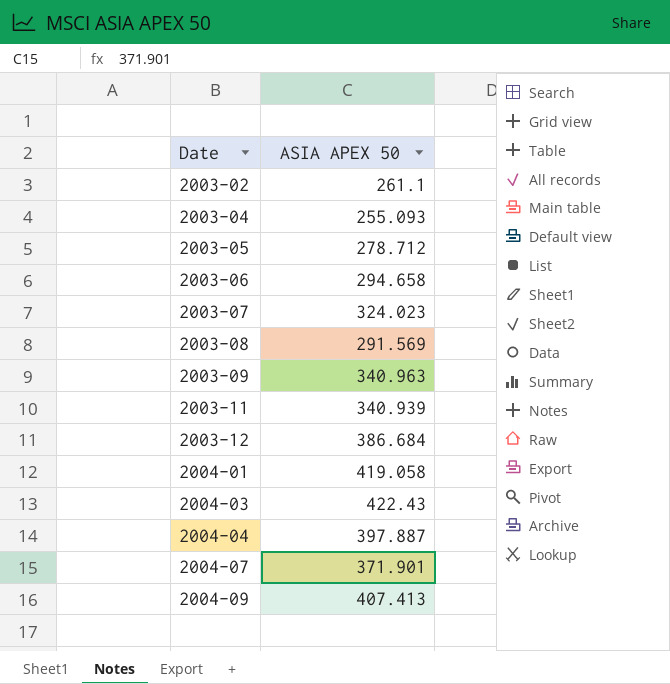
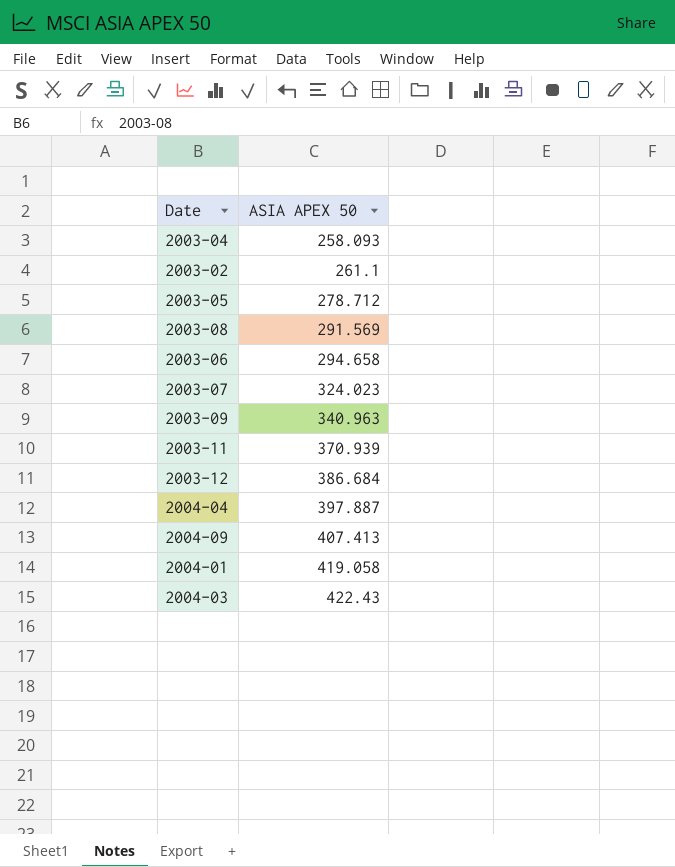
row order: Date ascending -> ASIA APEX 50 ascending
row 2004-07: 371.901 -> none
2003-04 | ASIA APEX 50: 255.093 -> 258.093
2003-11 | ASIA APEX 50: 340.939 -> 370.939

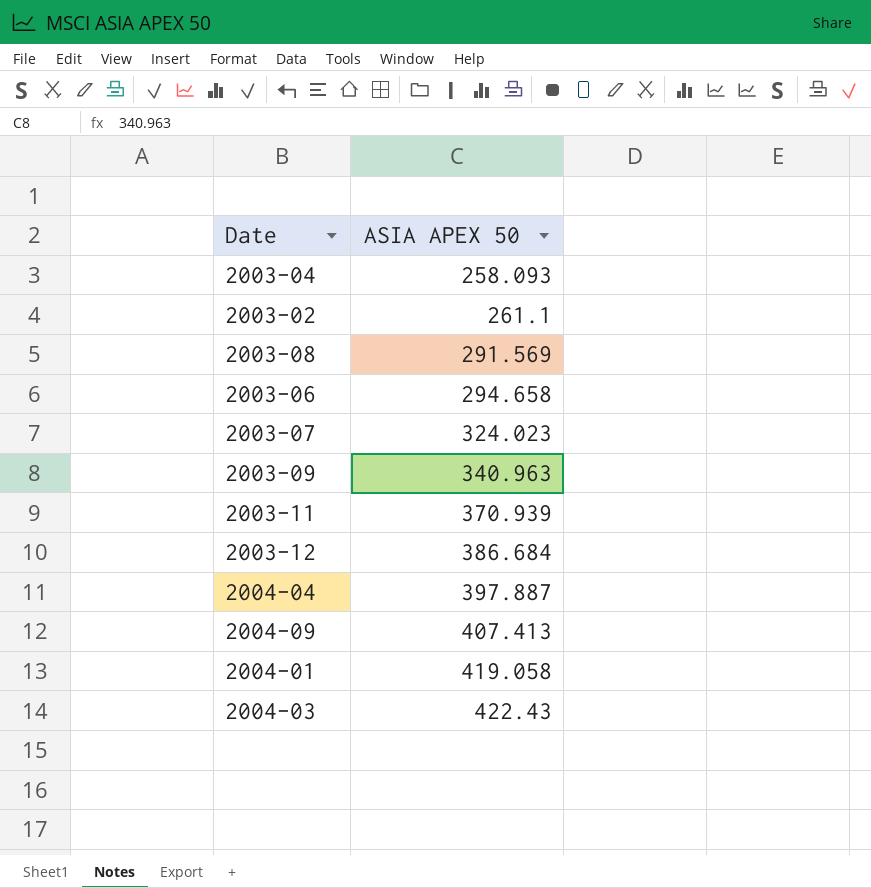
row 2003-05: 278.712 -> none

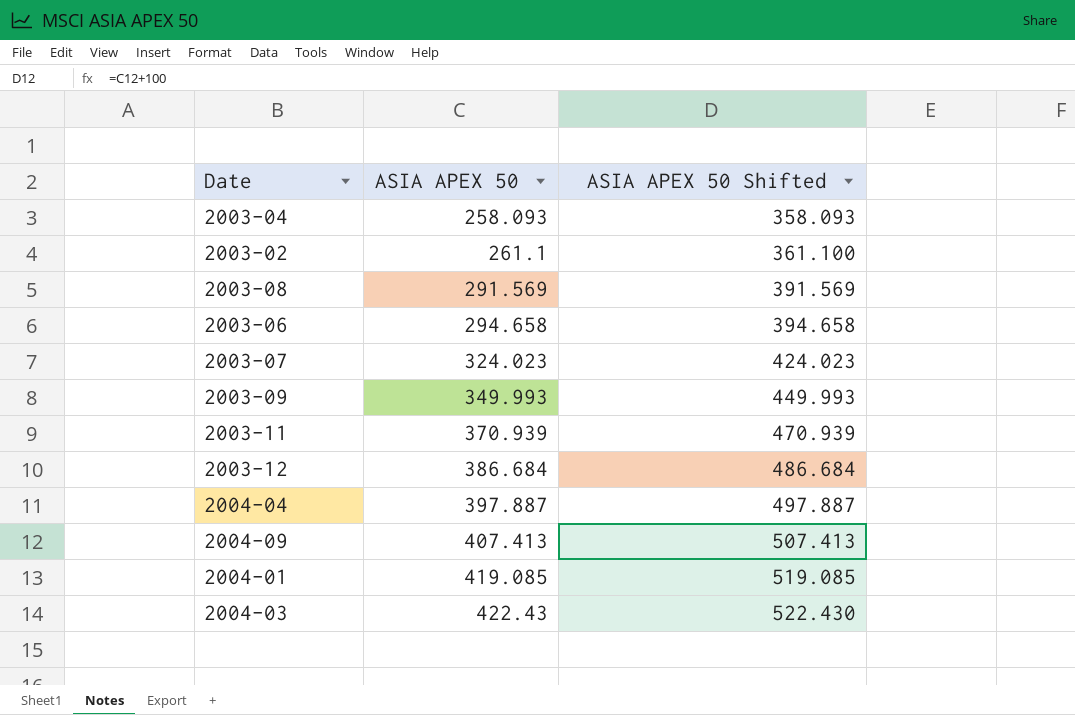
column ASIA APEX 50 Shifted | formula: none -> [ASIA APEX 50] + 100
2003-09 | ASIA APEX 50: 340.963 -> 349.993
2004-01 | ASIA APEX 50: 419.058 -> 419.085

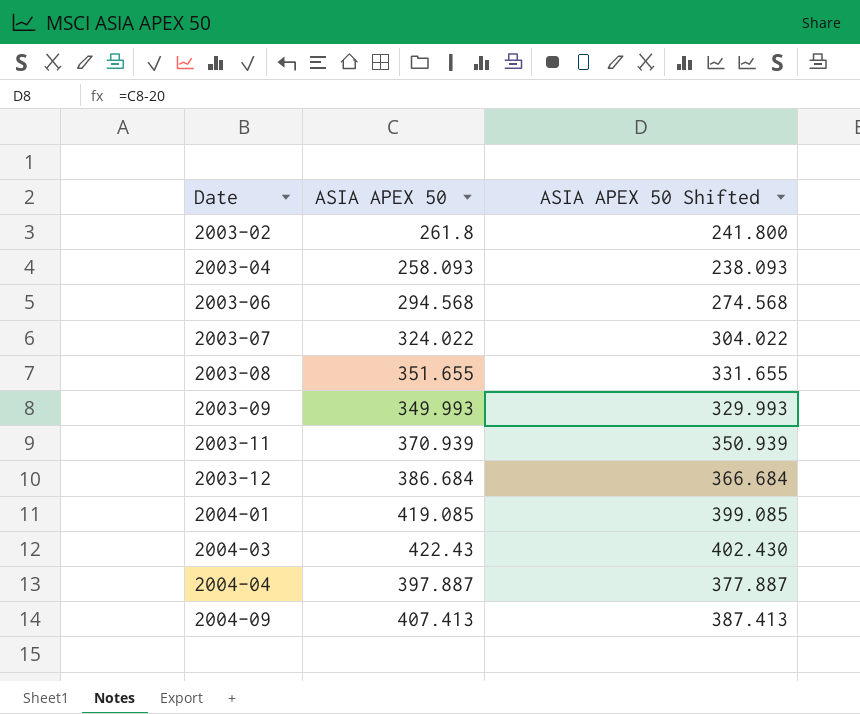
row order: ASIA APEX 50 ascending -> Date ascending
column ASIA APEX 50 Shifted | formula: [ASIA APEX 50] + 100 -> [ASIA APEX 50] - 20
2003-02 | ASIA APEX 50: 261.1 -> 261.8
2003-06 | ASIA APEX 50: 294.658 -> 294.568
2003-07 | ASIA APEX 50: 324.023 -> 324.022
2003-08 | ASIA APEX 50: 291.569 -> 351.655

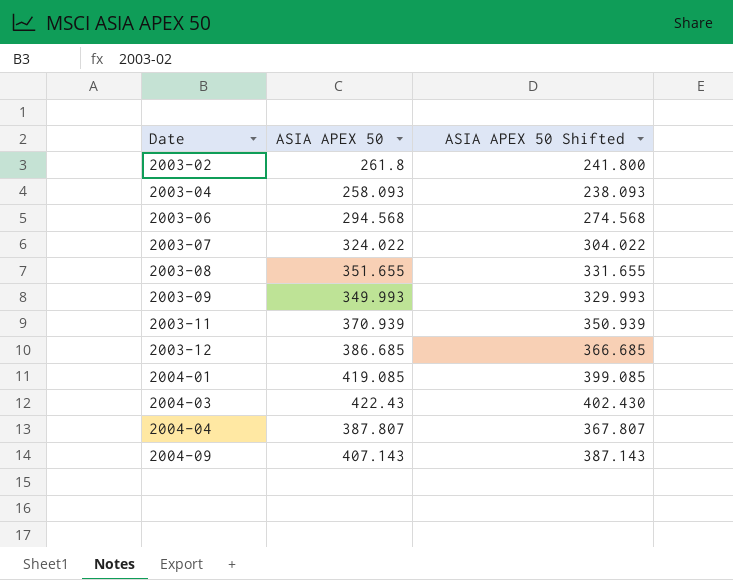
2003-12 | ASIA APEX 50: 386.684 -> 386.685
2003-12 | ASIA APEX 50 Shifted: 366.684 -> 366.685
2004-04 | ASIA APEX 50: 397.887 -> 387.807
2004-04 | ASIA APEX 50 Shifted: 377.887 -> 367.807
2004-09 | ASIA APEX 50: 407.413 -> 407.143
2004-09 | ASIA APEX 50 Shifted: 387.413 -> 387.143

